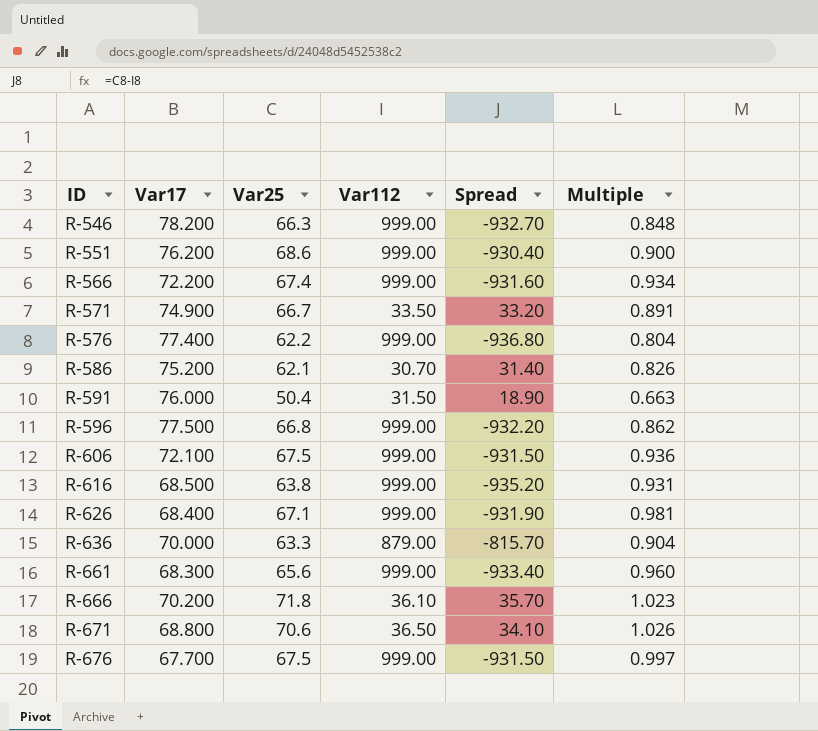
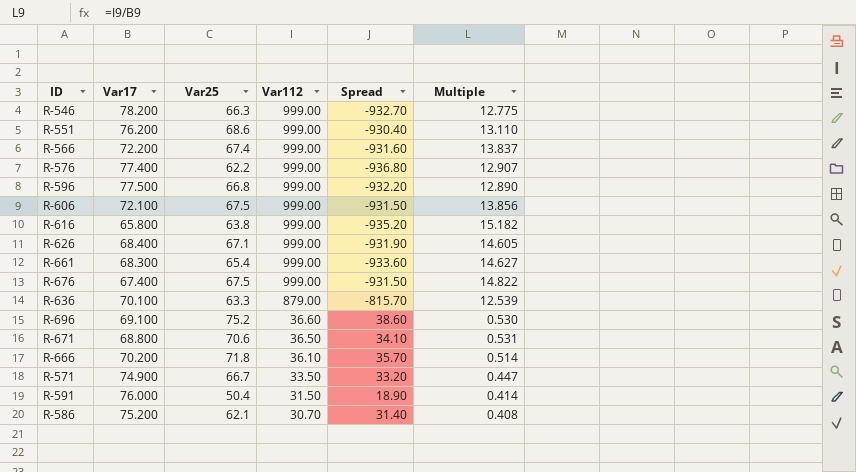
row order: ID ascending -> Var112 descending
column Multiple | formula: [Var25] / [Var17] -> [Var112] / [Var17]
R-616 | Var17: 68.500 -> 65.800
R-661 | Var25: 65.6 -> 65.4
R-661 | Spread: -933.40 -> -933.60
R-676 | Var17: 67.700 -> 67.400
R-636 | Var17: 70.000 -> 70.100
row R-696: none -> 69.100 | 75.2 | 36.60 | 38.60 | 0.530

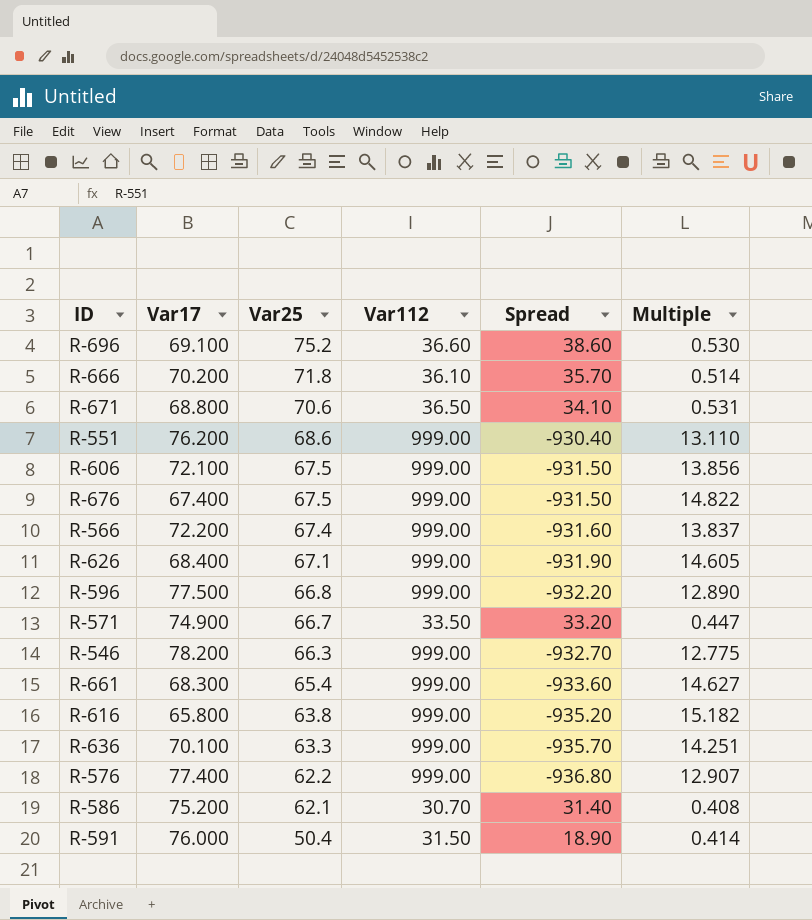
row order: Var112 descending -> Var25 descending
R-636 | Var112: 879.00 -> 999.00
R-636 | Spread: -815.70 -> -935.70
R-636 | Multiple: 12.539 -> 14.251

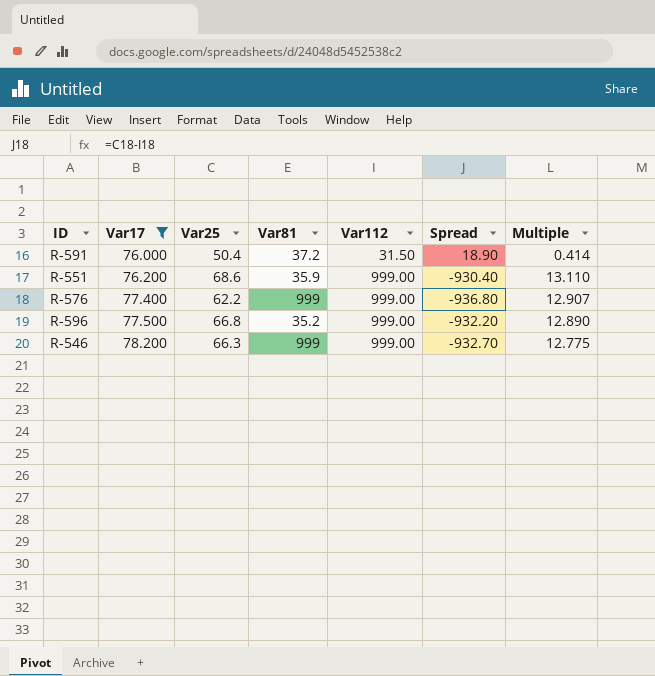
filter: none -> Var17 >= 76.000
row order: Var25 descending -> Var17 ascending
column Var81 | position: none -> 4

